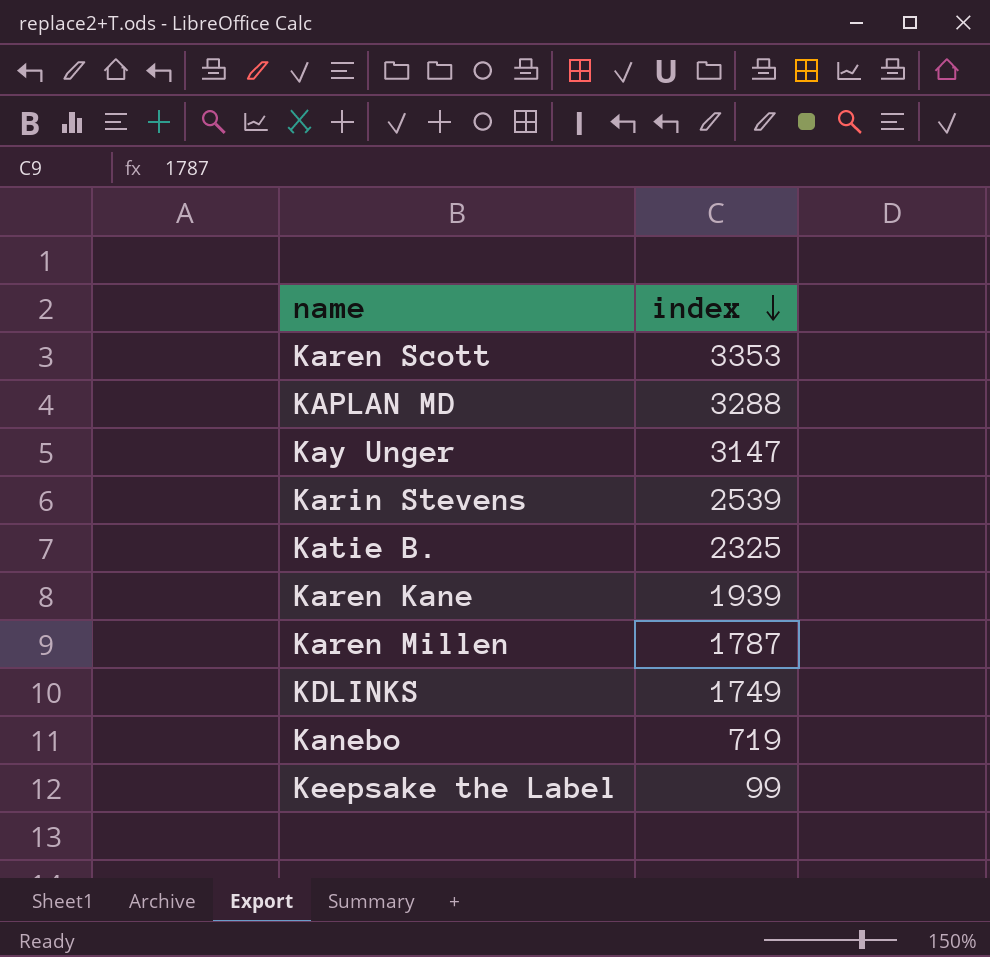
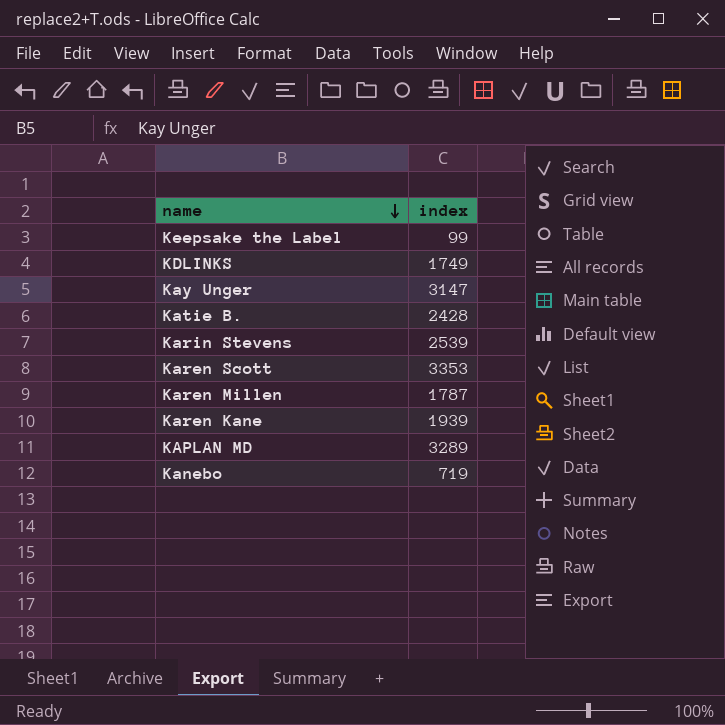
row order: index descending -> name descending
Katie B. | index: 2325 -> 2428
KAPLAN MD | index: 3288 -> 3289

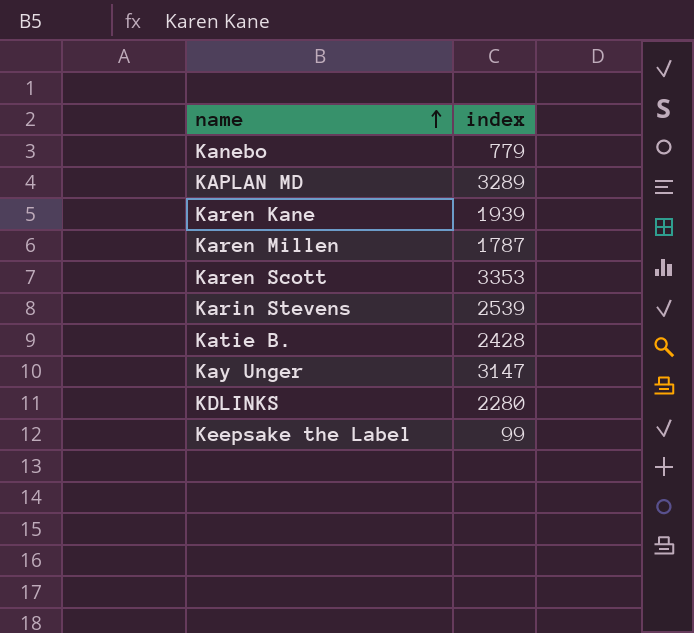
row order: name descending -> name ascending
Kanebo | index: 719 -> 779
KDLINKS | index: 1749 -> 2280

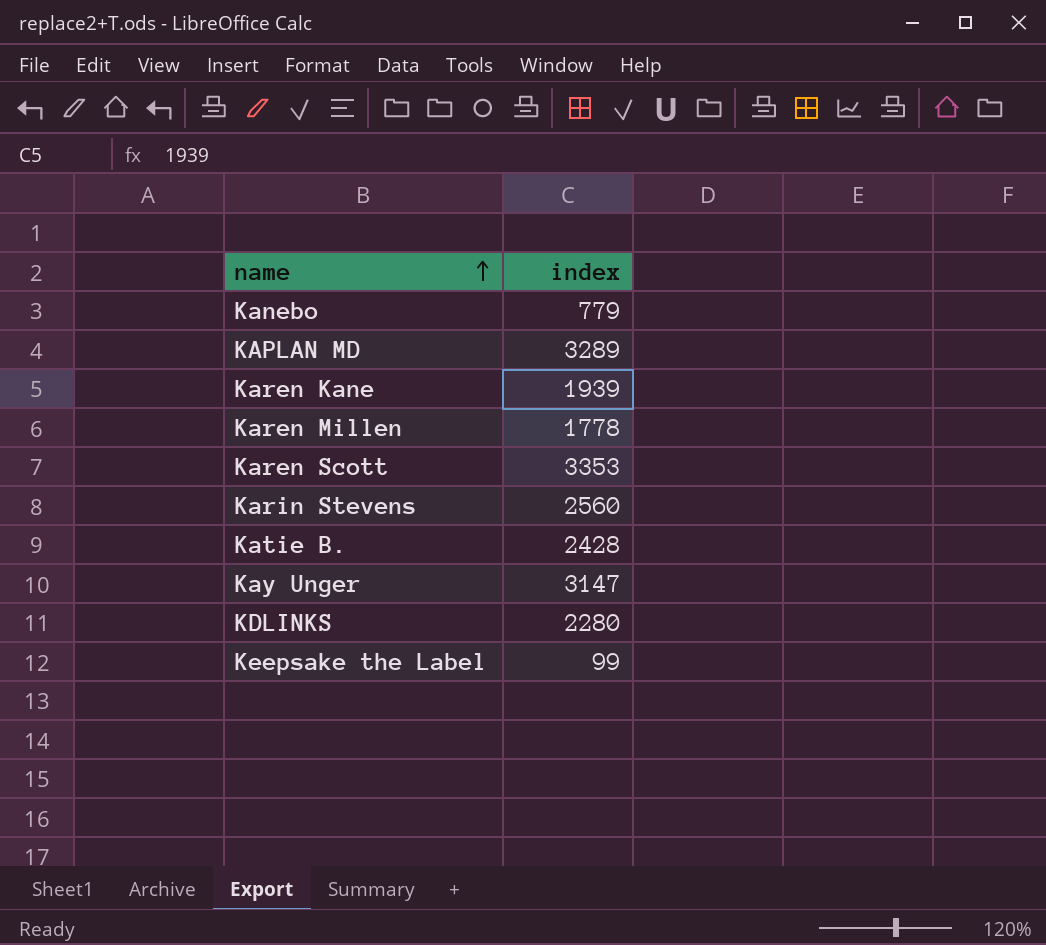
Karen Millen | index: 1787 -> 1778
Karin Stevens | index: 2539 -> 2560

